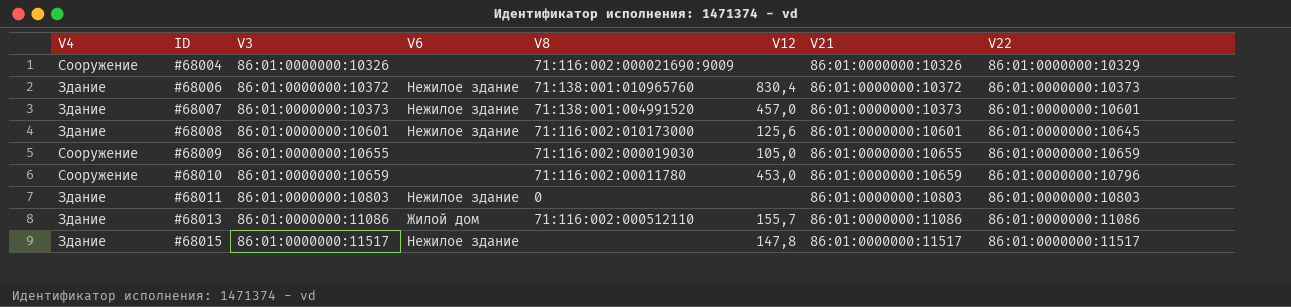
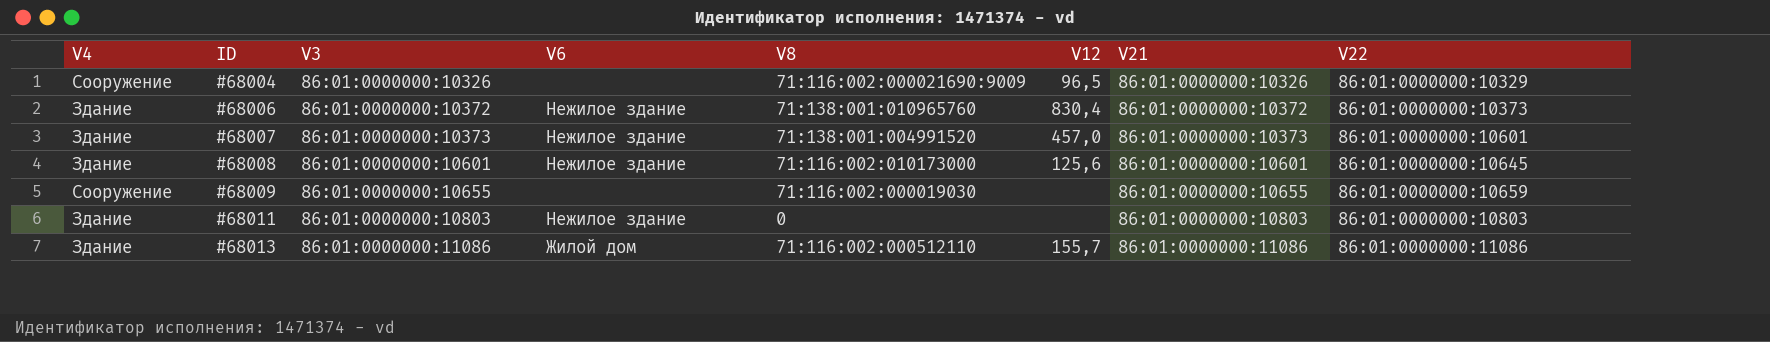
row #68010: Сооружение | 86:01:0000000:10659 | none | 71:116:002:00011780 | 453,0 | 86:01:0000000:10659 | 86:01:0000000:10796 -> none
row #68015: Здание | 86:01:0000000:11517 | Нежилое здание | none | 147,8 | 86:01:0000000:11517 | 86:01:0000000:11517 -> none
#68004 | V12: none -> 96,5
#68009 | V12: 105,0 -> none

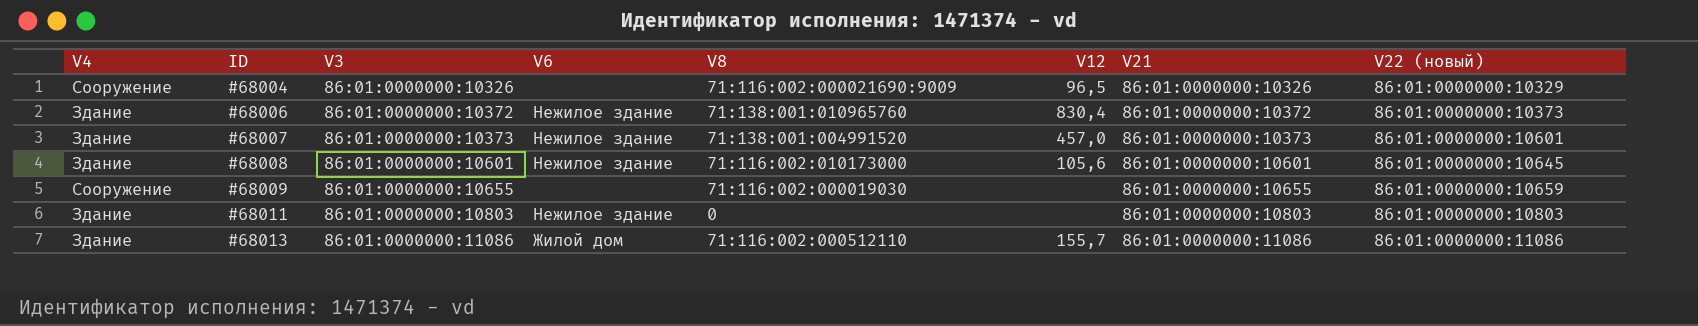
column name: V22 -> V22 (новый)
#68008 | V12: 125,6 -> 105,6

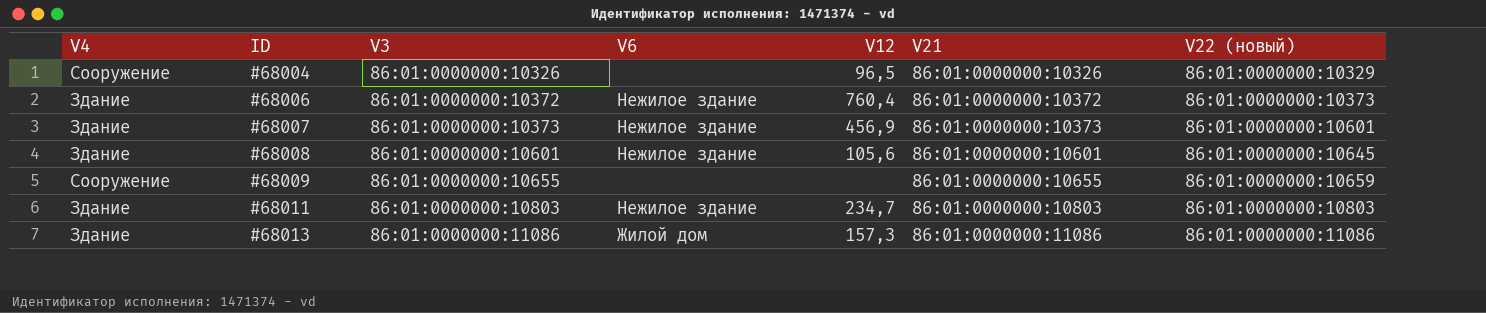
column V8 | position: 5 -> none
#68006 | V12: 830,4 -> 760,4
#68007 | V12: 457,0 -> 456,9
#68011 | V12: none -> 234,7
#68013 | V12: 155,7 -> 157,3

